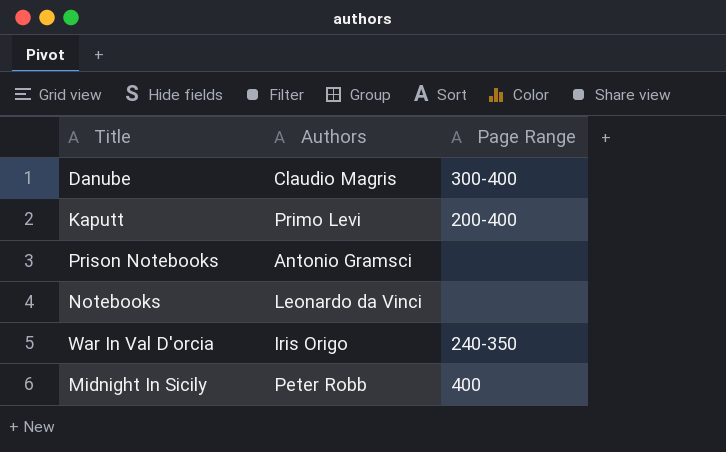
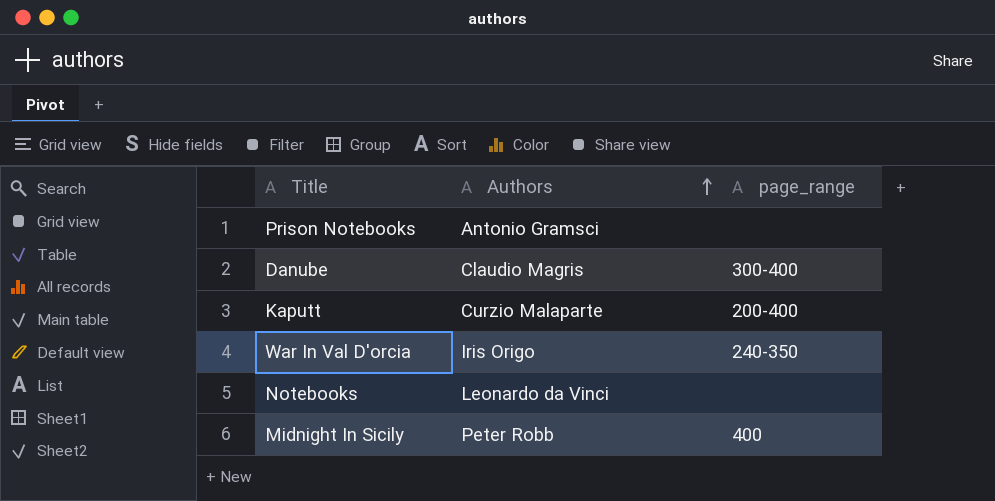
row order: none -> Authors ascending
column name: Page Range -> page_range
Kaputt | Authors: Primo Levi -> Curzio Malaparte

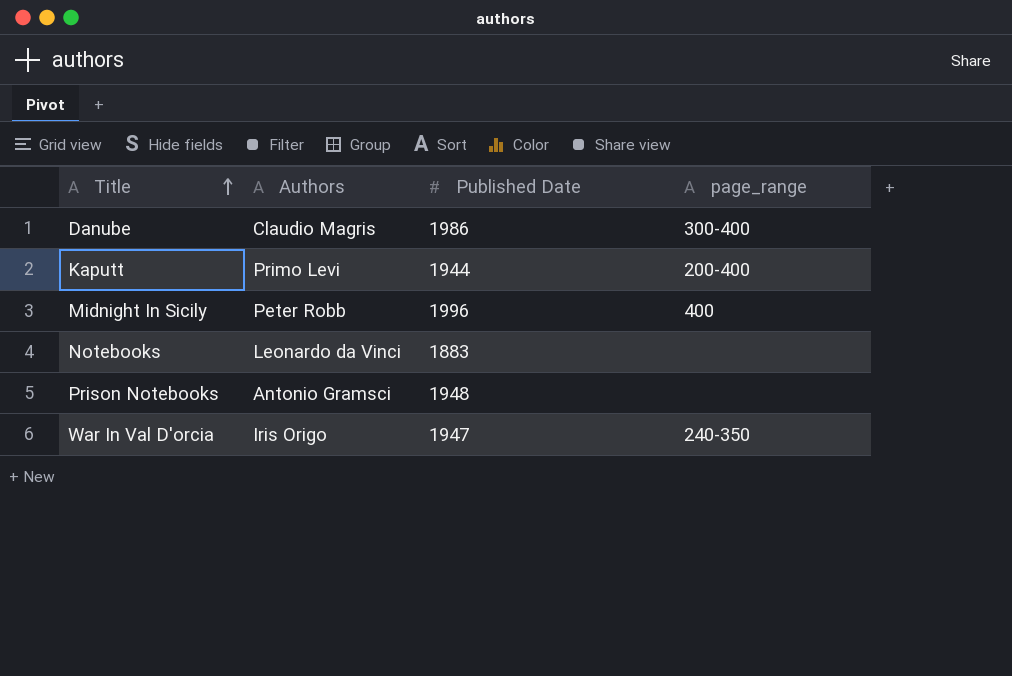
row order: Authors ascending -> Title ascending
column Published Date | position: none -> 3
Kaputt | Authors: Curzio Malaparte -> Primo Levi

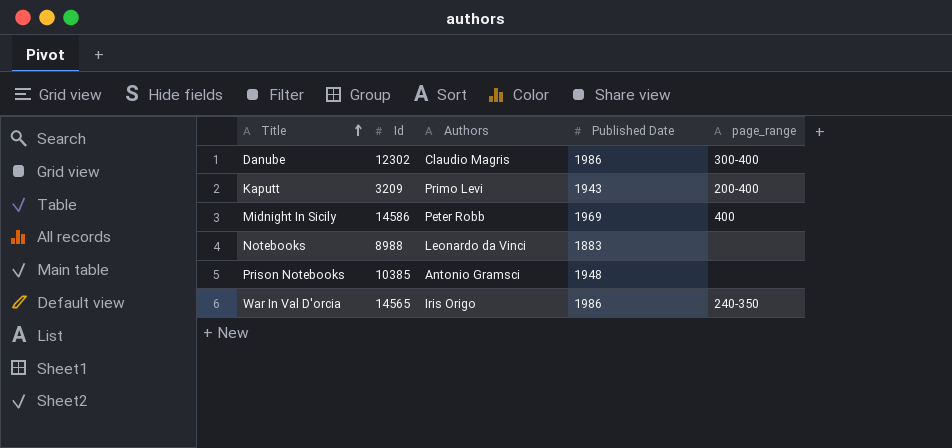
column Id | position: none -> 2
Kaputt | Published Date: 1944 -> 1943
Midnight In Sicily | Published Date: 1996 -> 1969
War In Val D'orcia | Published Date: 1947 -> 1986

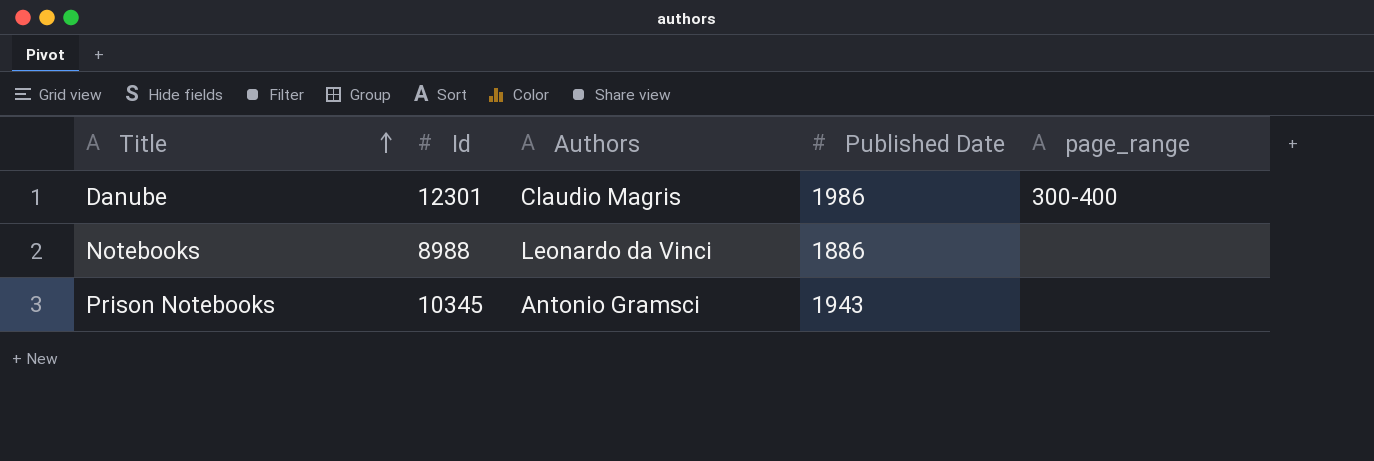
row Kaputt: 3209 | Primo Levi | 1943 | 200-400 -> none
row Midnight In Sicily: 14586 | Peter Robb | 1969 | 400 -> none
row War In Val D'orcia: 14565 | Iris Origo | 1986 | 240-350 -> none
Danube | Id: 12302 -> 12301
Notebooks | Published Date: 1883 -> 1886
Prison Notebooks | Id: 10385 -> 10345
Prison Notebooks | Published Date: 1948 -> 1943

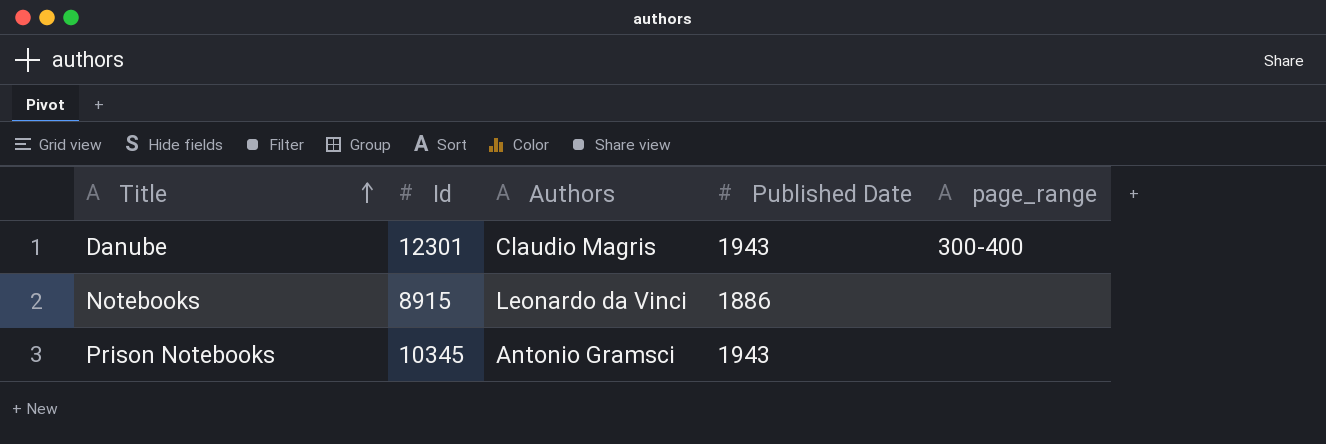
Danube | Published Date: 1986 -> 1943
Notebooks | Id: 8988 -> 8915

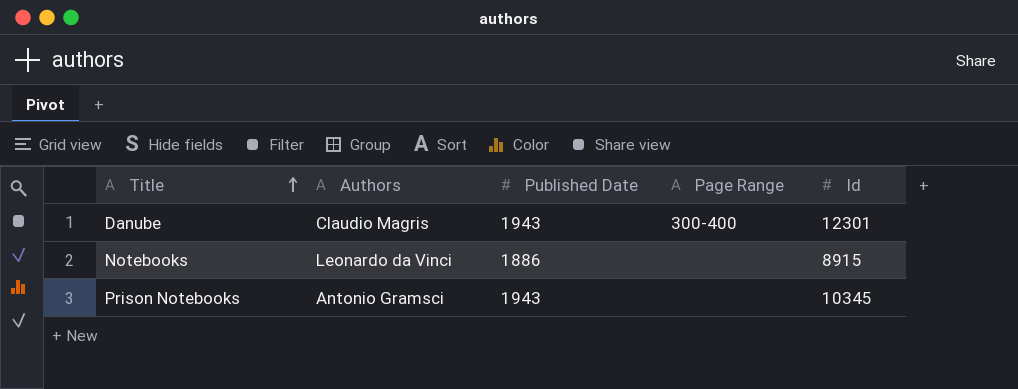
column name: page_range -> Page Range
column Id | position: 2 -> 5

